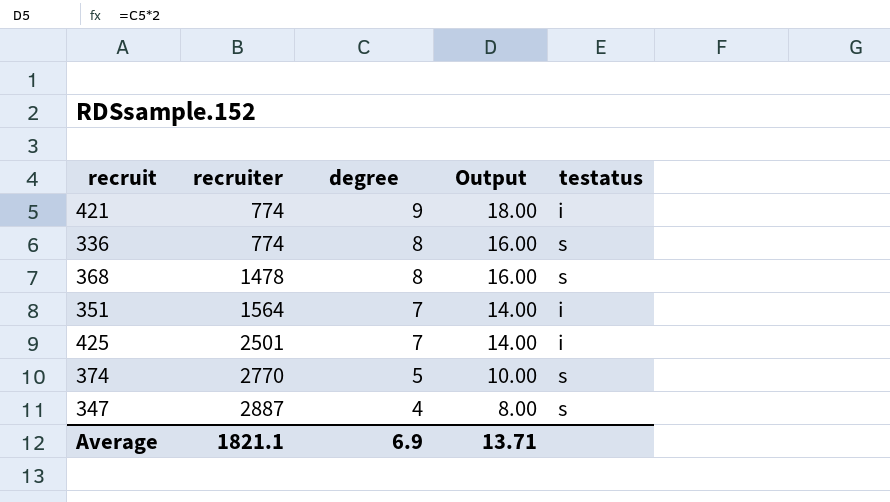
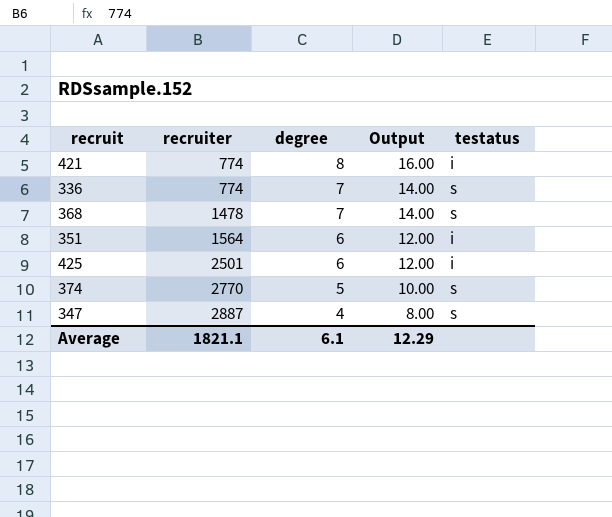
421 | degree: 9 -> 8
421 | Output: 18.00 -> 16.00
336 | degree: 8 -> 7
336 | Output: 16.00 -> 14.00
368 | degree: 8 -> 7
368 | Output: 16.00 -> 14.00
351 | degree: 7 -> 6
351 | Output: 14.00 -> 12.00
425 | degree: 7 -> 6
425 | Output: 14.00 -> 12.00
Average | degree: 6.9 -> 6.1
Average | Output: 13.71 -> 12.29

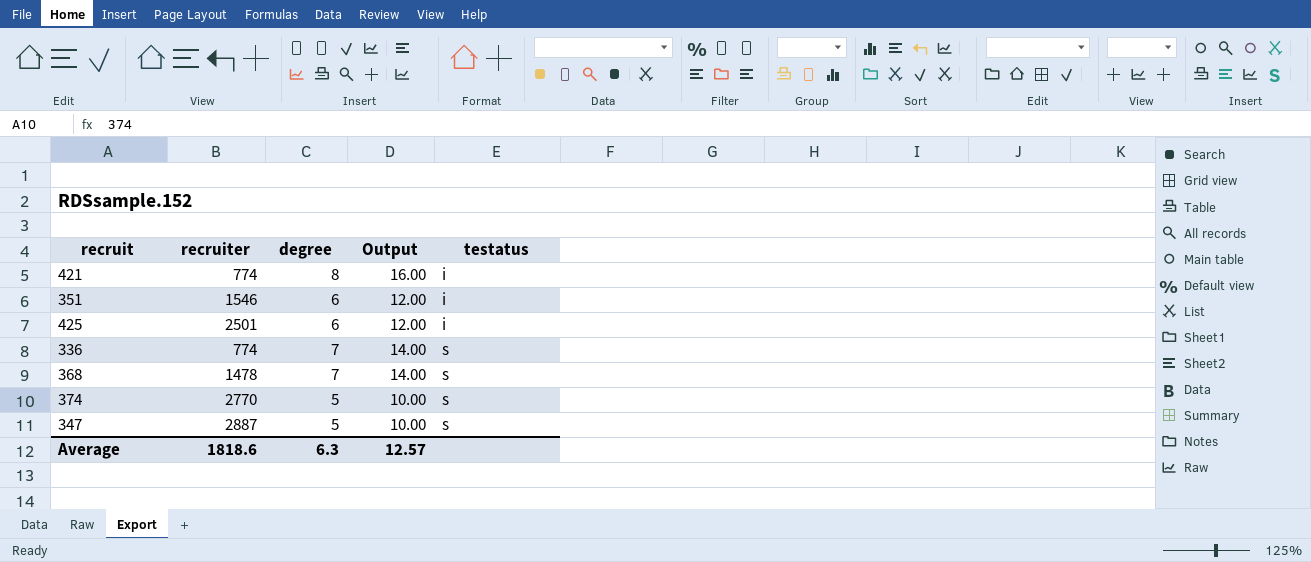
row order: recruiter ascending -> testatus ascending
351 | recruiter: 1564 -> 1546
347 | degree: 4 -> 5
347 | Output: 8.00 -> 10.00
Average | recruiter: 1821.1 -> 1818.6
Average | degree: 6.1 -> 6.3
Average | Output: 12.29 -> 12.57

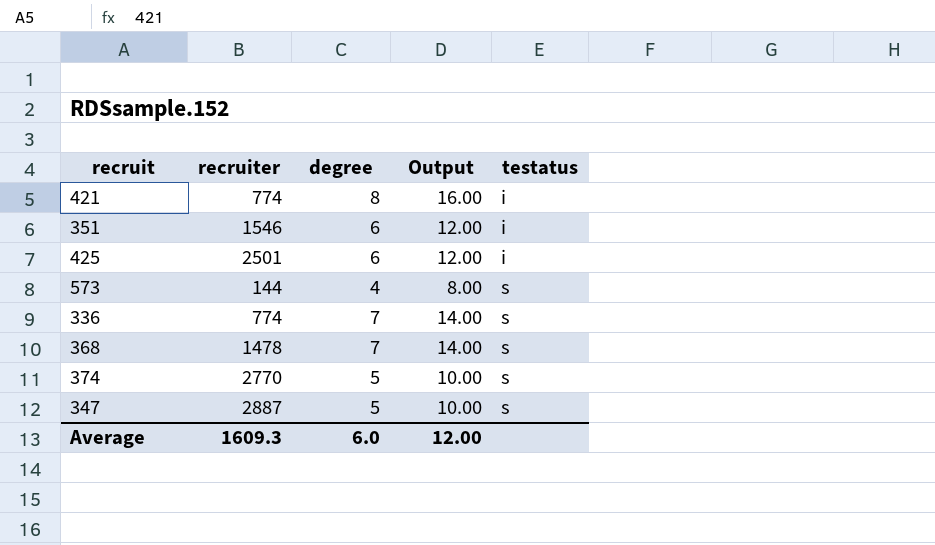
row 573: none -> 144 | 4 | 8.00 | s
Average | recruiter: 1818.6 -> 1609.3
Average | degree: 6.3 -> 6.0
Average | Output: 12.57 -> 12.00

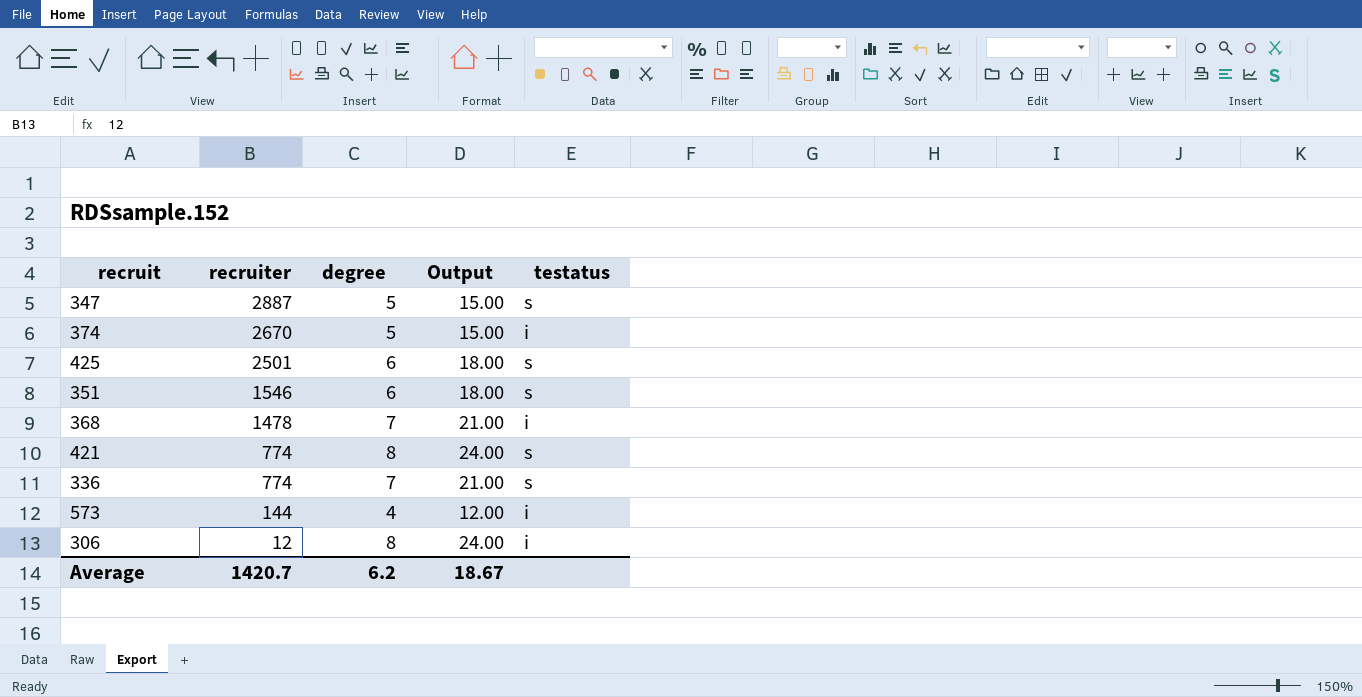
row order: testatus ascending -> recruiter descending
column Output | formula: [degree] * 2 -> [degree] * 3
374 | recruiter: 2770 -> 2670
374 | testatus: s -> i
425 | testatus: i -> s
351 | testatus: i -> s
368 | testatus: s -> i
421 | testatus: i -> s
573 | testatus: s -> i
row 306: none -> 12 | 8 | 24.00 | i
Average | recruiter: 1609.3 -> 1420.7
Average | degree: 6.0 -> 6.2
Average | Output: 12.00 -> 18.67

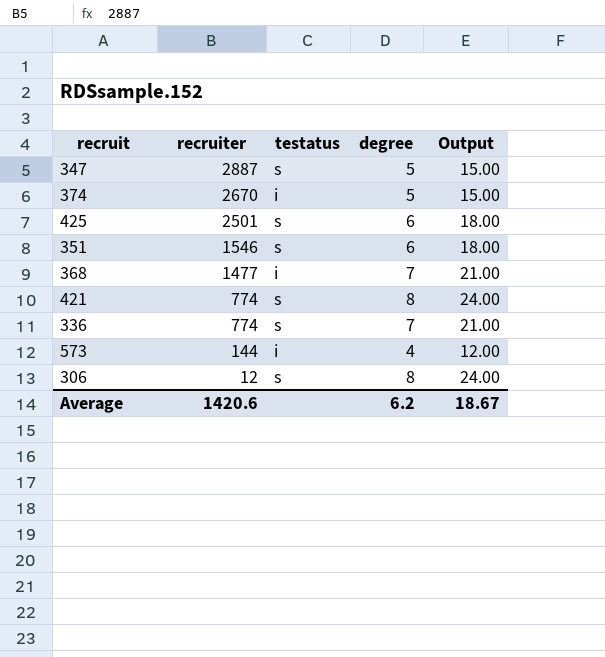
column testatus | position: 5 -> 3
368 | recruiter: 1478 -> 1477
306 | testatus: i -> s
Average | recruiter: 1420.7 -> 1420.6

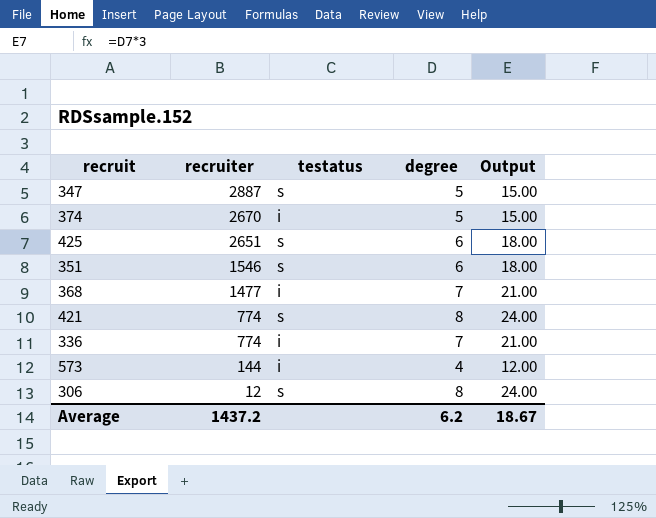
425 | recruiter: 2501 -> 2651
336 | testatus: s -> i
Average | recruiter: 1420.6 -> 1437.2

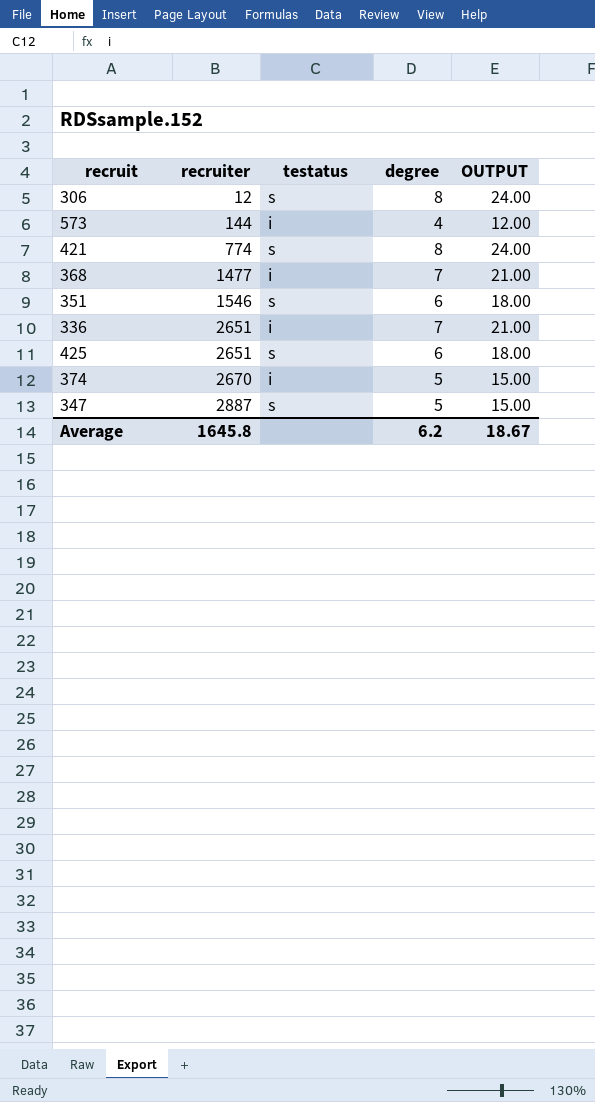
row order: recruiter descending -> recruiter ascending
column name: Output -> OUTPUT
336 | recruiter: 774 -> 2651
Average | recruiter: 1437.2 -> 1645.8

